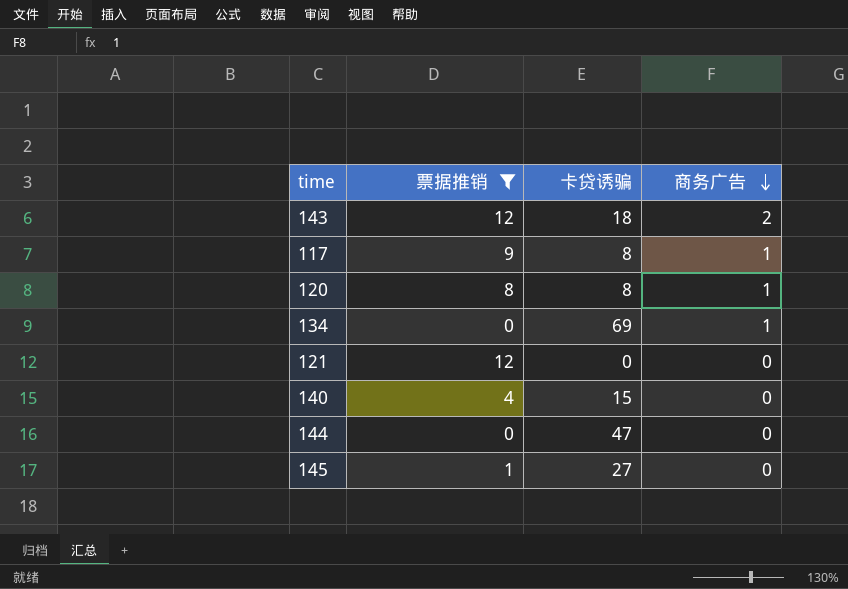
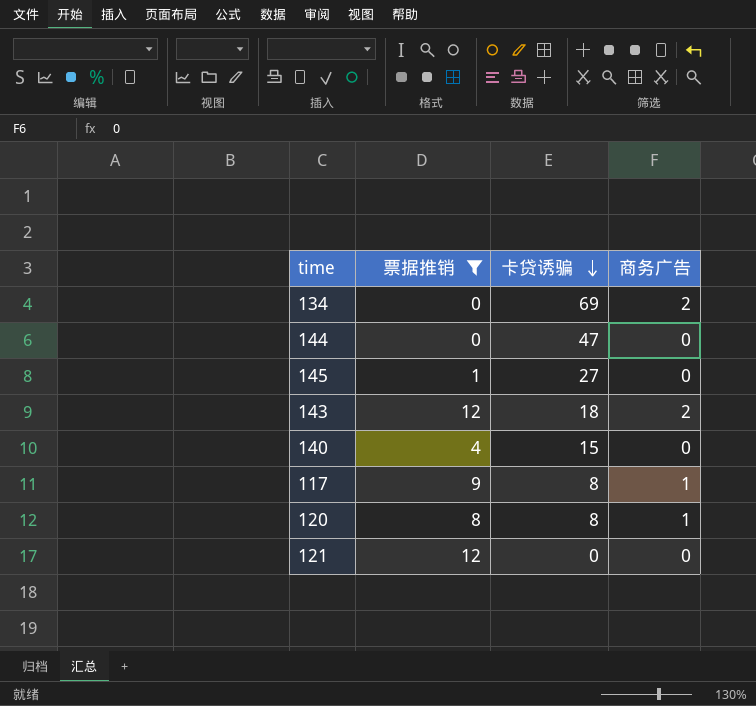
row order: 商务广告 descending -> 卡贷诱骗 descending
134 | 商务广告: 1 -> 2

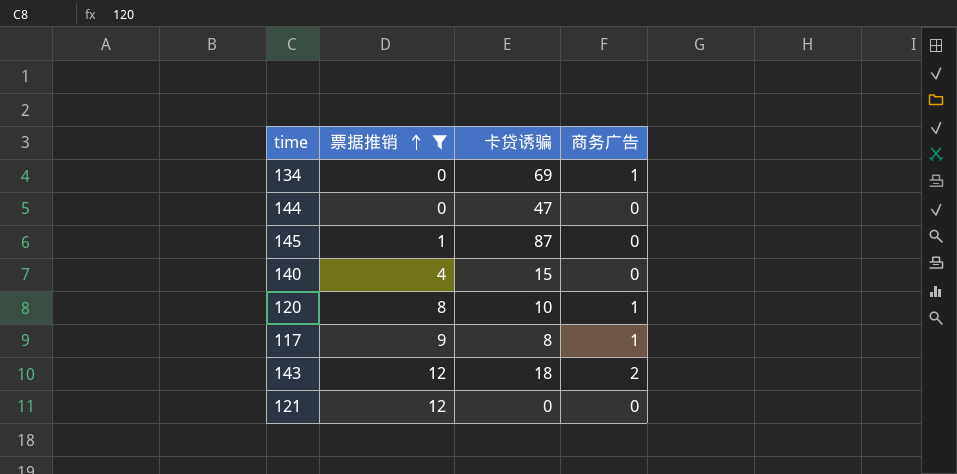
row order: 卡贷诱骗 descending -> 票据推销 ascending
134 | 商务广告: 2 -> 1
145 | 卡贷诱骗: 27 -> 87
120 | 卡贷诱骗: 8 -> 10

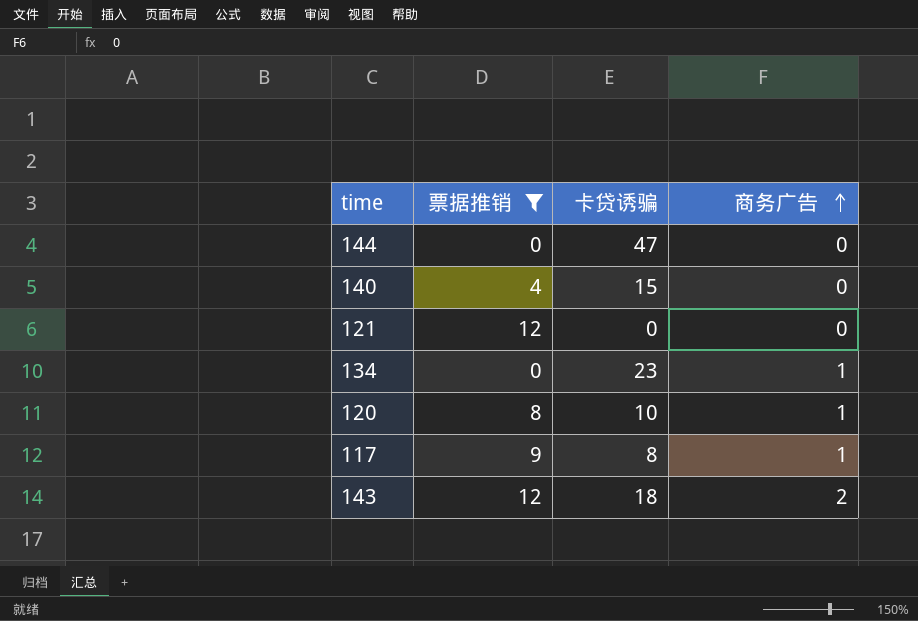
row order: 票据推销 ascending -> 商务广告 ascending
row 145: 1 | 87 | 0 -> none
134 | 卡贷诱骗: 69 -> 23

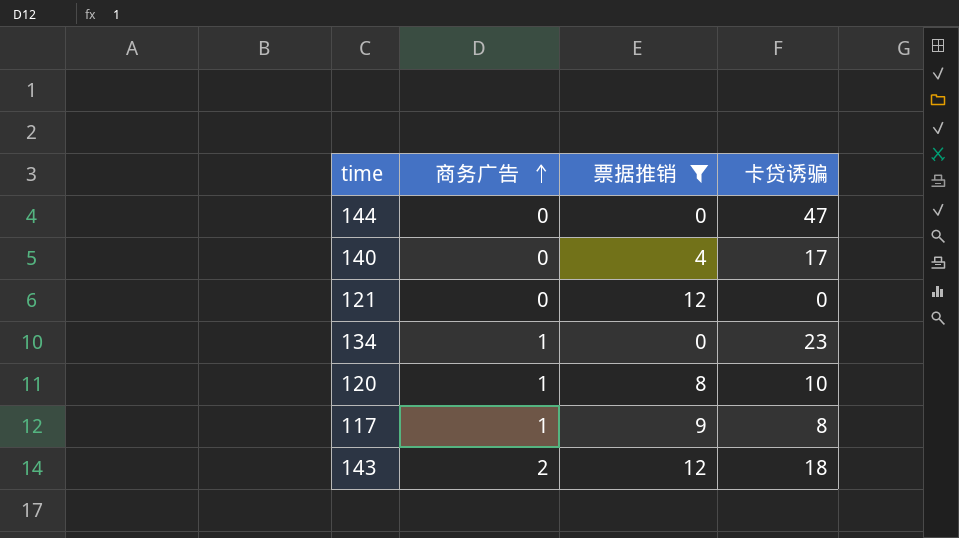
column 商务广告 | position: 4 -> 2
140 | 卡贷诱骗: 15 -> 17

